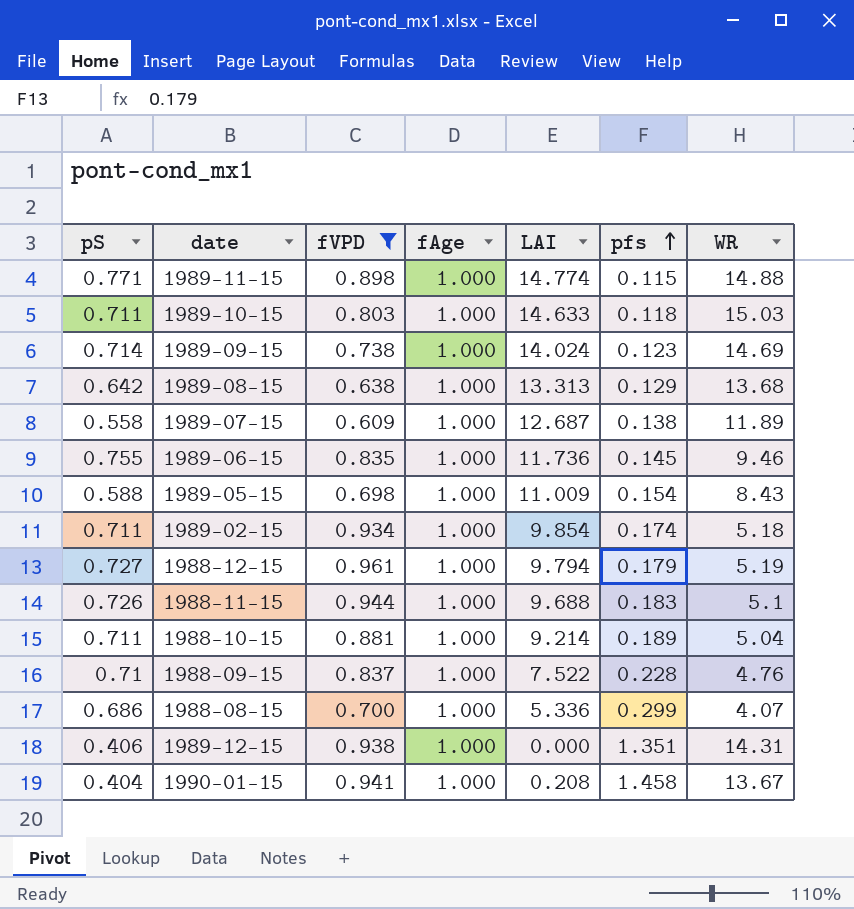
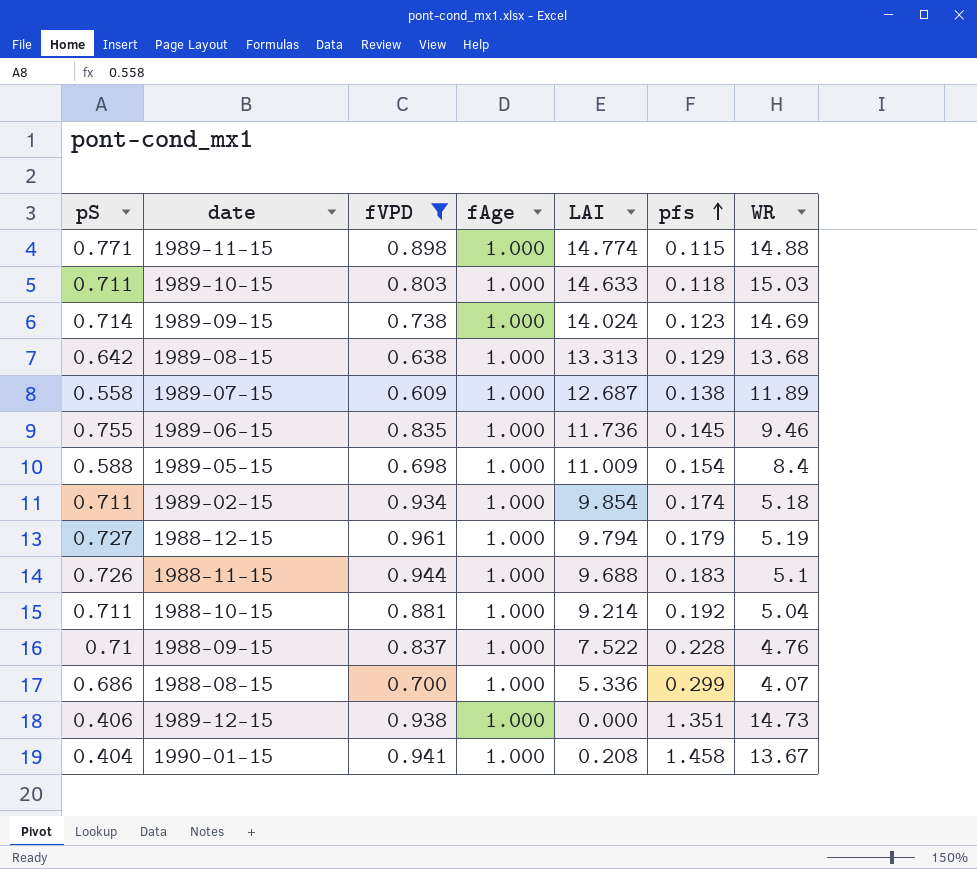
1989-05-15 | WR: 8.43 -> 8.4
1988-10-15 | pfs: 0.189 -> 0.192
1989-12-15 | WR: 14.31 -> 14.73

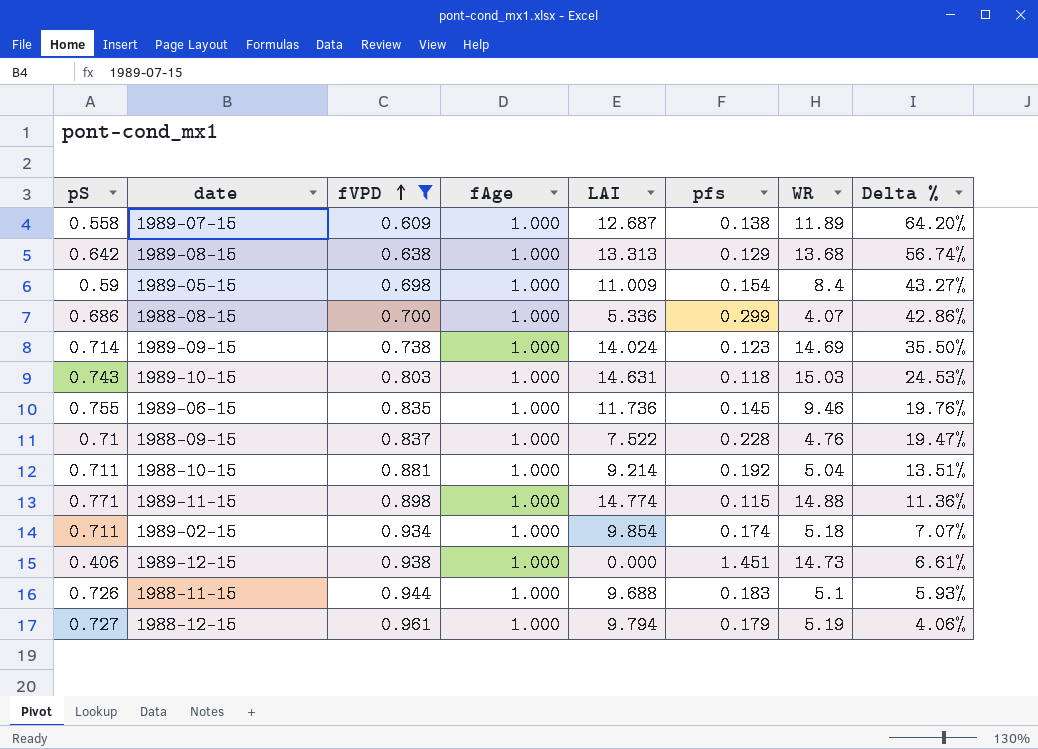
row order: pfs ascending -> fVPD ascending
column Delta % | formula: none -> ([fAge] - [fVPD]) / [fVPD]
row 1990-01-15: 0.404 | 0.941 | 1.000 | 0.208 | 1.458 | 13.67 -> none
1989-05-15 | pS: 0.588 -> 0.59
1989-10-15 | pS: 0.711 -> 0.743
1989-10-15 | LAI: 14.633 -> 14.631
1989-12-15 | pfs: 1.351 -> 1.451

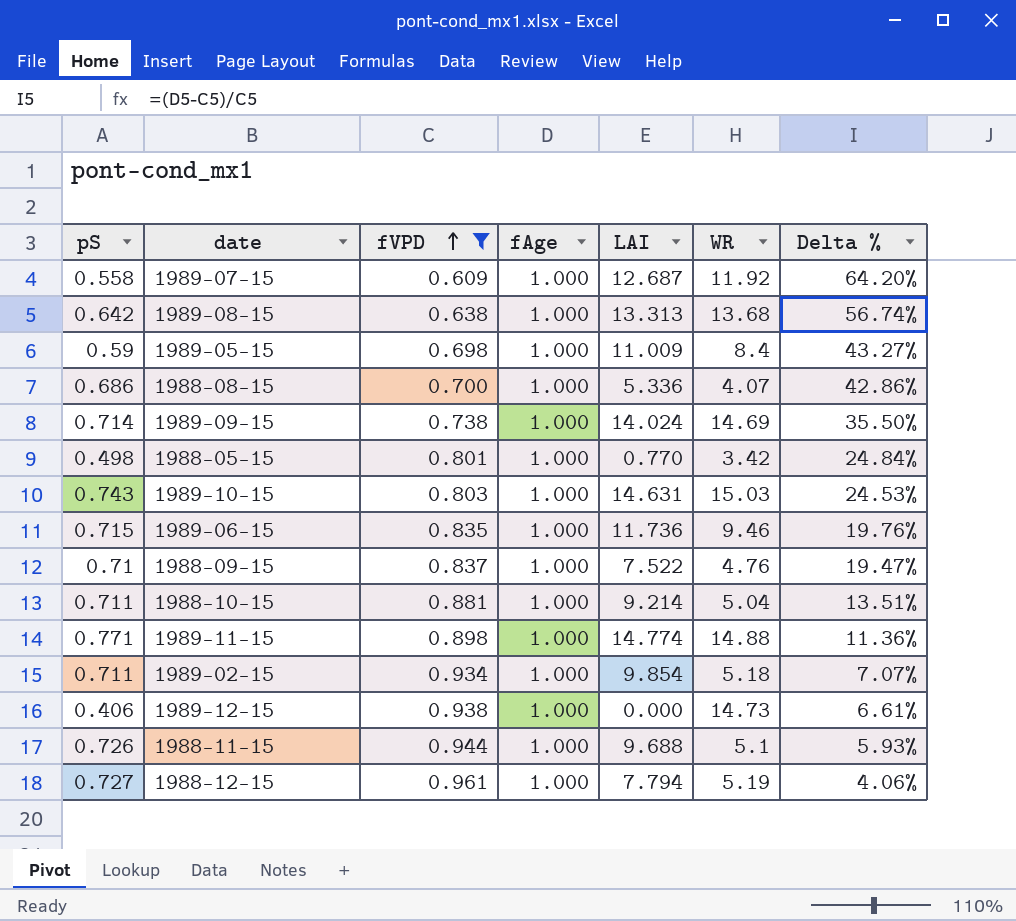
column pfs | position: 6 -> none
1989-07-15 | WR: 11.89 -> 11.92
row 1988-05-15: none -> 0.498 | 0.801 | 1.000 | 0.770 | 3.42 | 24.84%
1989-06-15 | pS: 0.755 -> 0.715
1988-12-15 | LAI: 9.794 -> 7.794

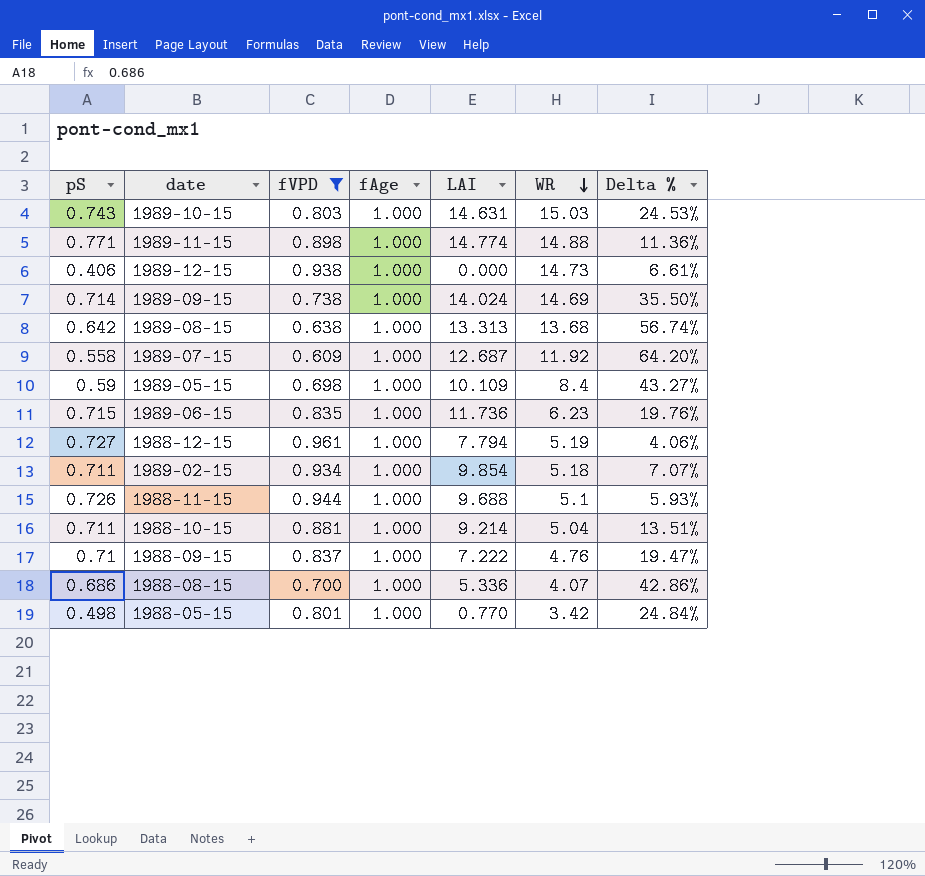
row order: fVPD ascending -> WR descending
1989-05-15 | LAI: 11.009 -> 10.109
1989-06-15 | WR: 9.46 -> 6.23
1988-09-15 | LAI: 7.522 -> 7.222

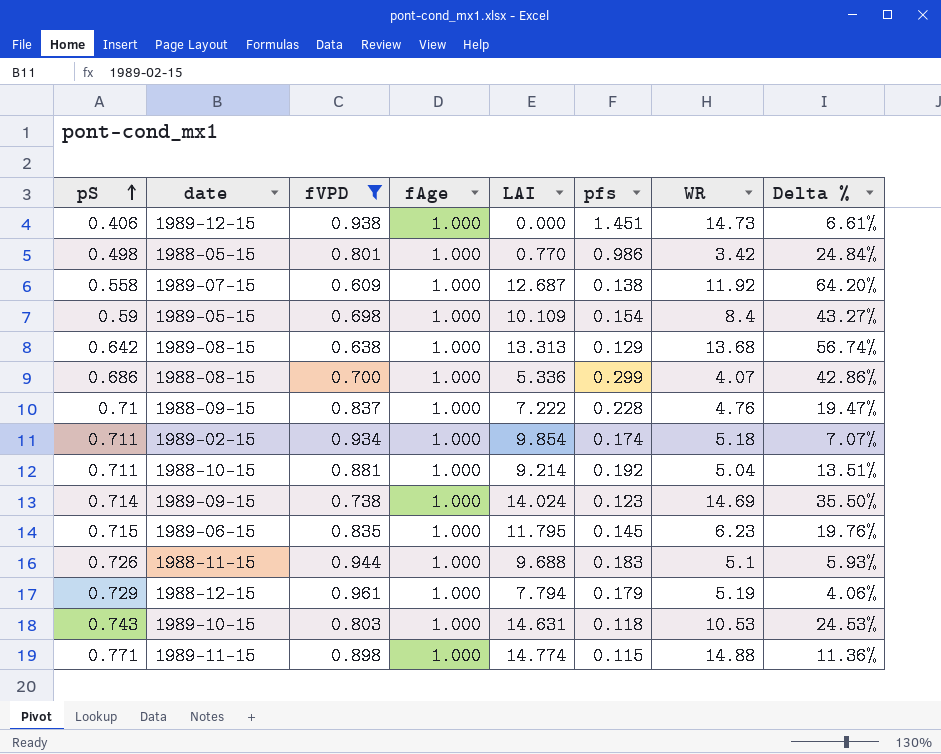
row order: WR descending -> pS ascending
column pfs | position: none -> 6
1989-06-15 | LAI: 11.736 -> 11.795
1988-12-15 | pS: 0.727 -> 0.729
1989-10-15 | WR: 15.03 -> 10.53

